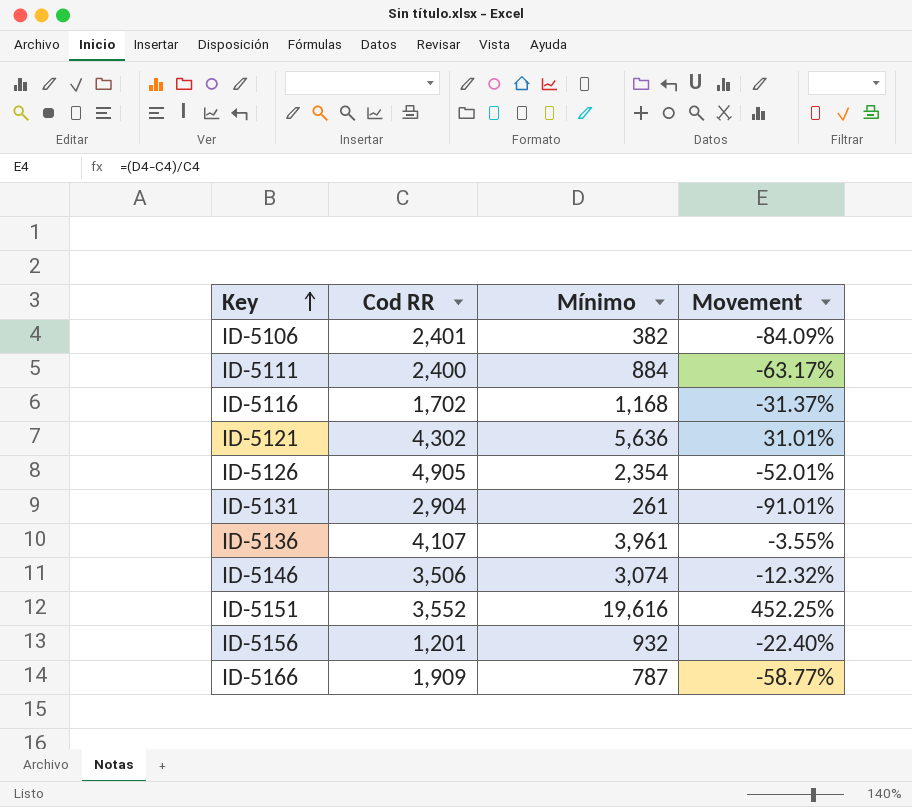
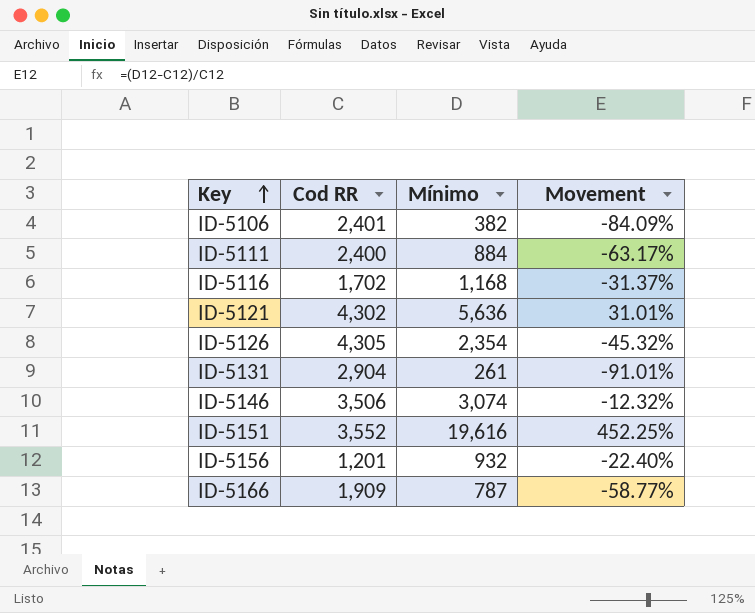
row ID-5136: 4,107 | 3,961 | -3.55% -> none
ID-5126 | Cod RR: 4,905 -> 4,305
ID-5126 | Movement: -52.01% -> -45.32%

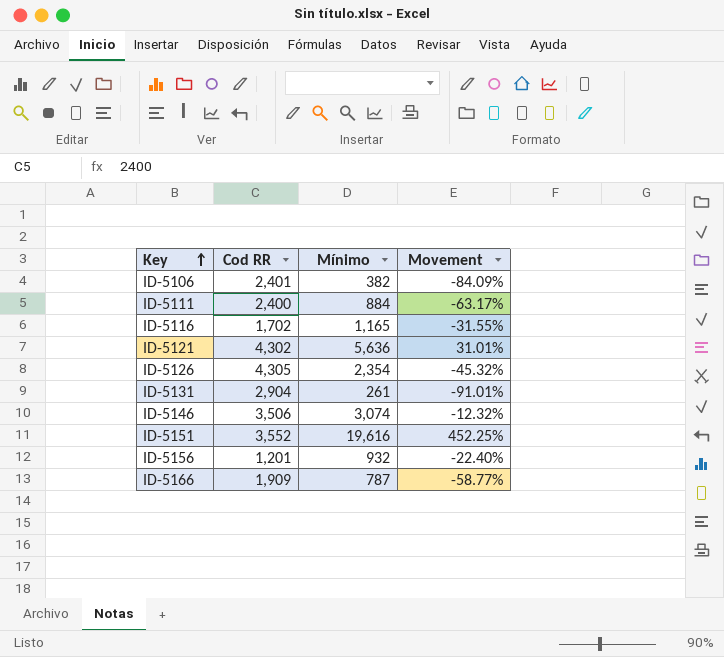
ID-5116 | Mínimo: 1,168 -> 1,165
ID-5116 | Movement: -31.37% -> -31.55%

